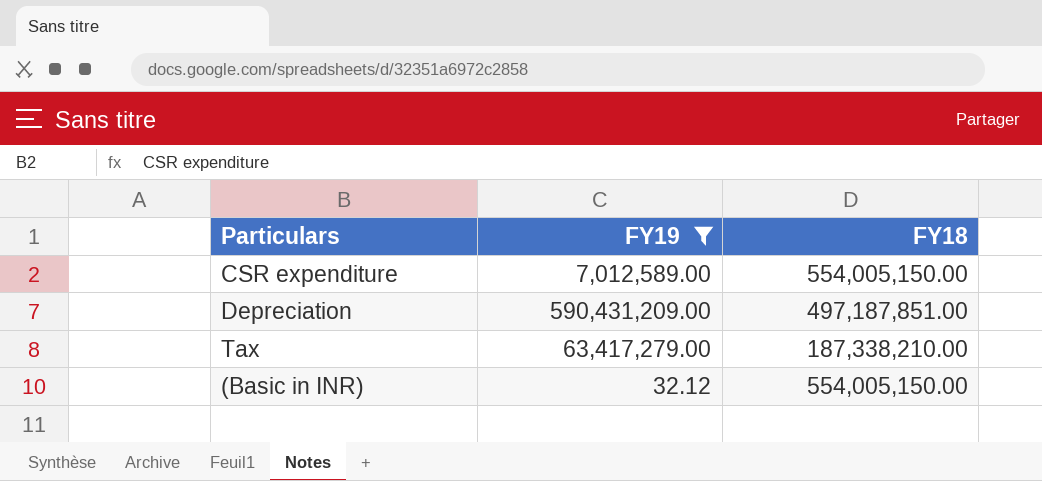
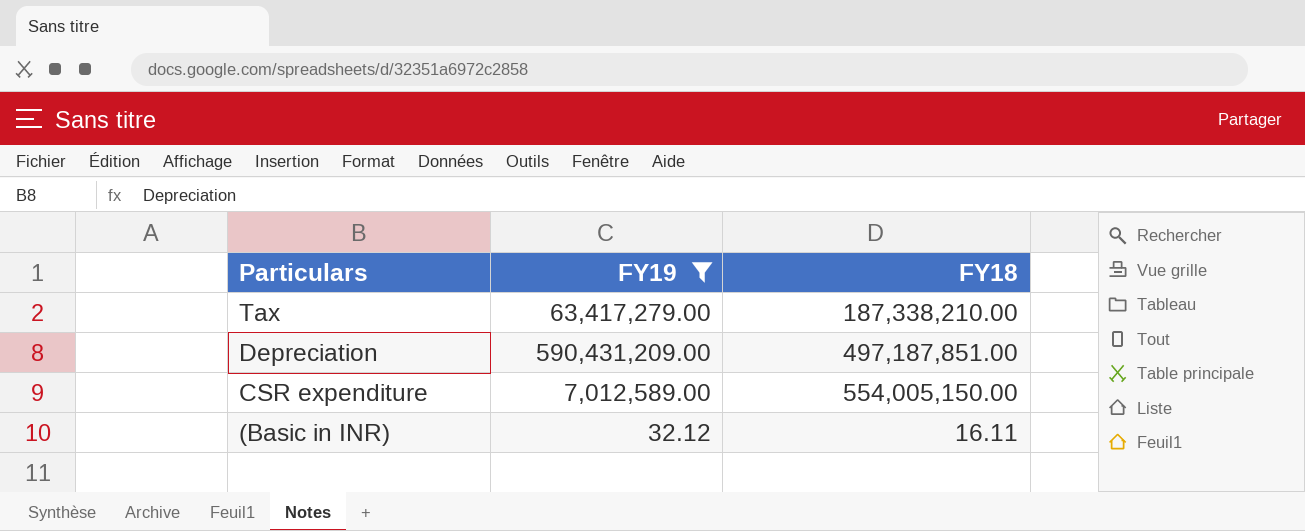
row order: none -> Particulars descending
(Basic in INR) | FY18: 554,005,150.00 -> 16.11

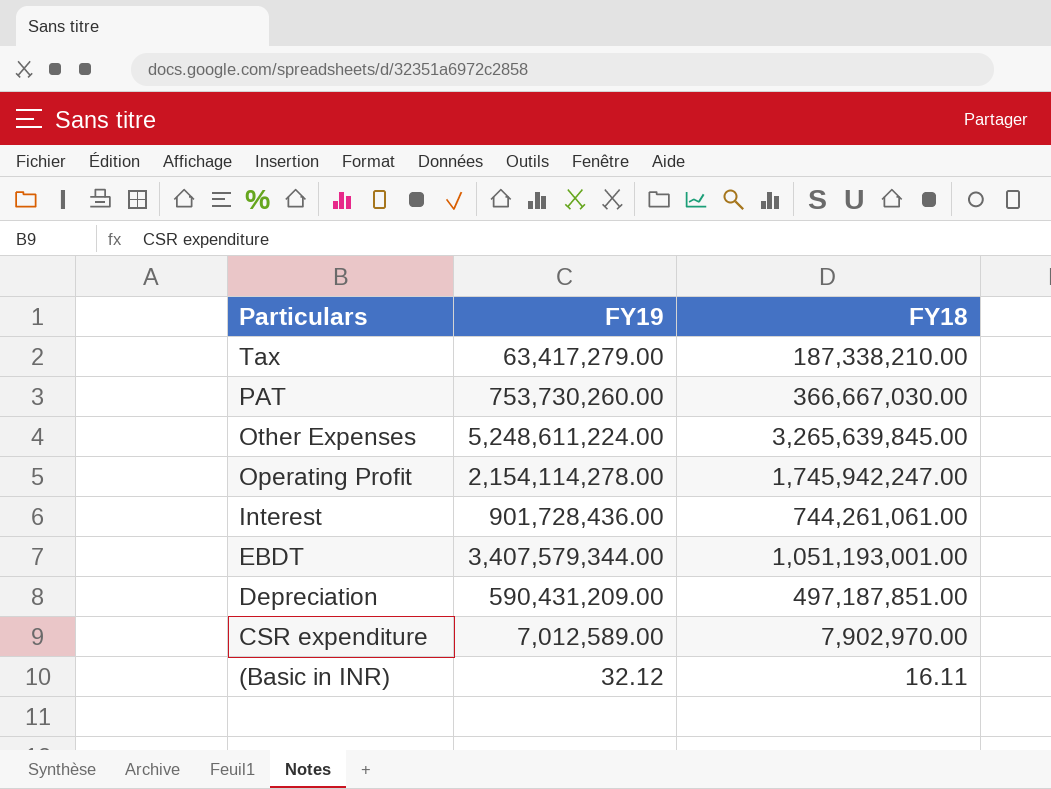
filter: FY19 <= 590,431,209.00 -> none
CSR expenditure | FY18: 554,005,150.00 -> 7,902,970.00

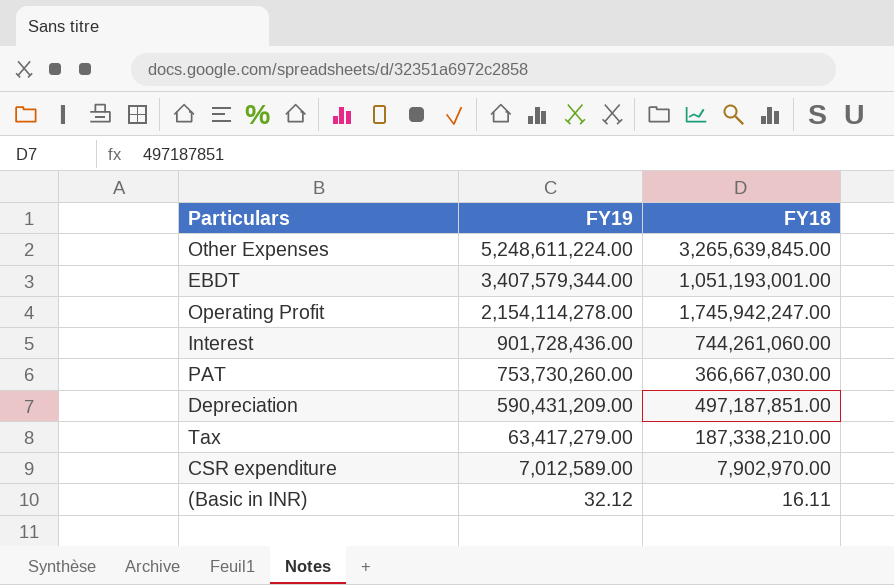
row order: Particulars descending -> FY19 descending
Interest | FY18: 744,261,061.00 -> 744,261,060.00

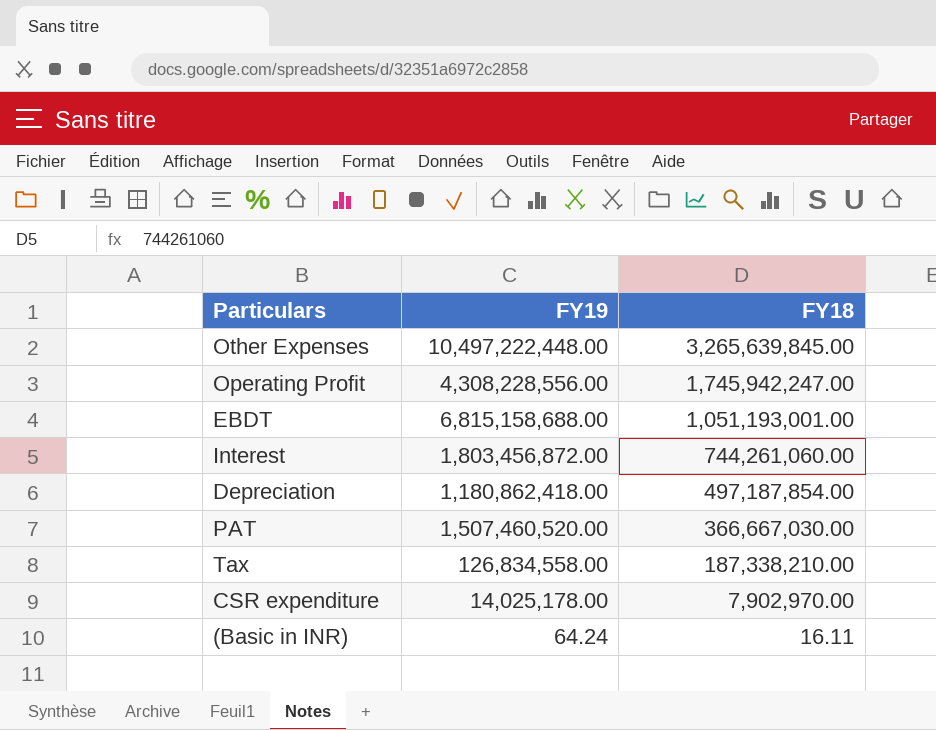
row order: FY19 descending -> FY18 descending
Other Expenses | FY19: 5,248,611,224.00 -> 10,497,222,448.00
Operating Profit | FY19: 2,154,114,278.00 -> 4,308,228,556.00
EBDT | FY19: 3,407,579,344.00 -> 6,815,158,688.00
Interest | FY19: 901,728,436.00 -> 1,803,456,872.00
Depreciation | FY19: 590,431,209.00 -> 1,180,862,418.00
Depreciation | FY18: 497,187,851.00 -> 497,187,854.00
PAT | FY19: 753,730,260.00 -> 1,507,460,520.00
Tax | FY19: 63,417,279.00 -> 126,834,558.00
CSR expenditure | FY19: 7,012,589.00 -> 14,025,178.00
(Basic in INR) | FY19: 32.12 -> 64.24

